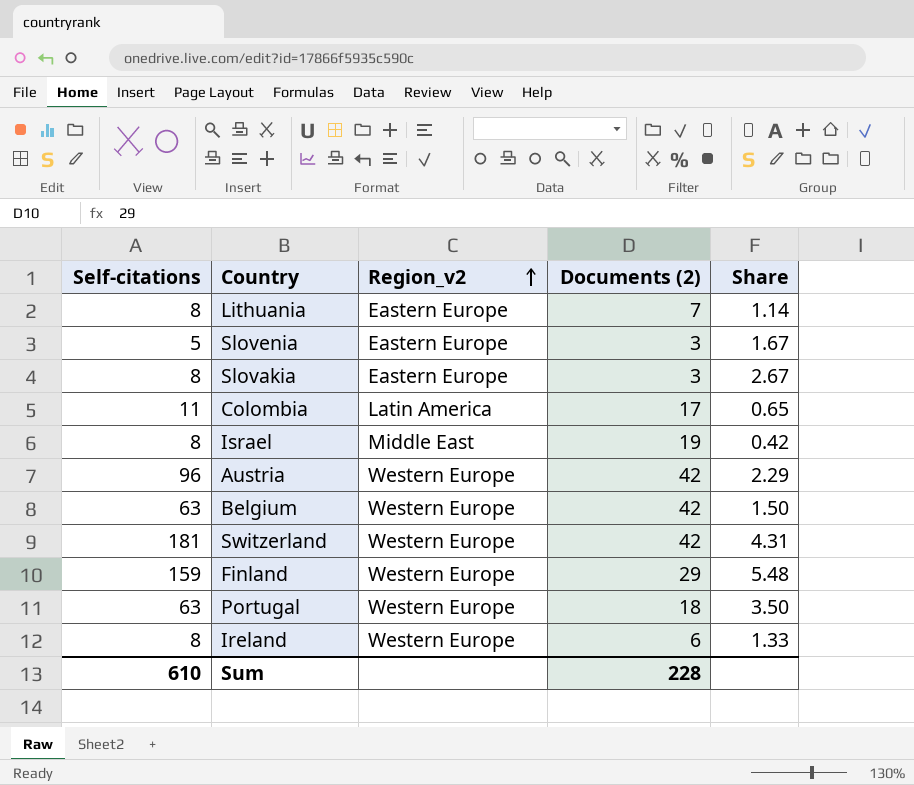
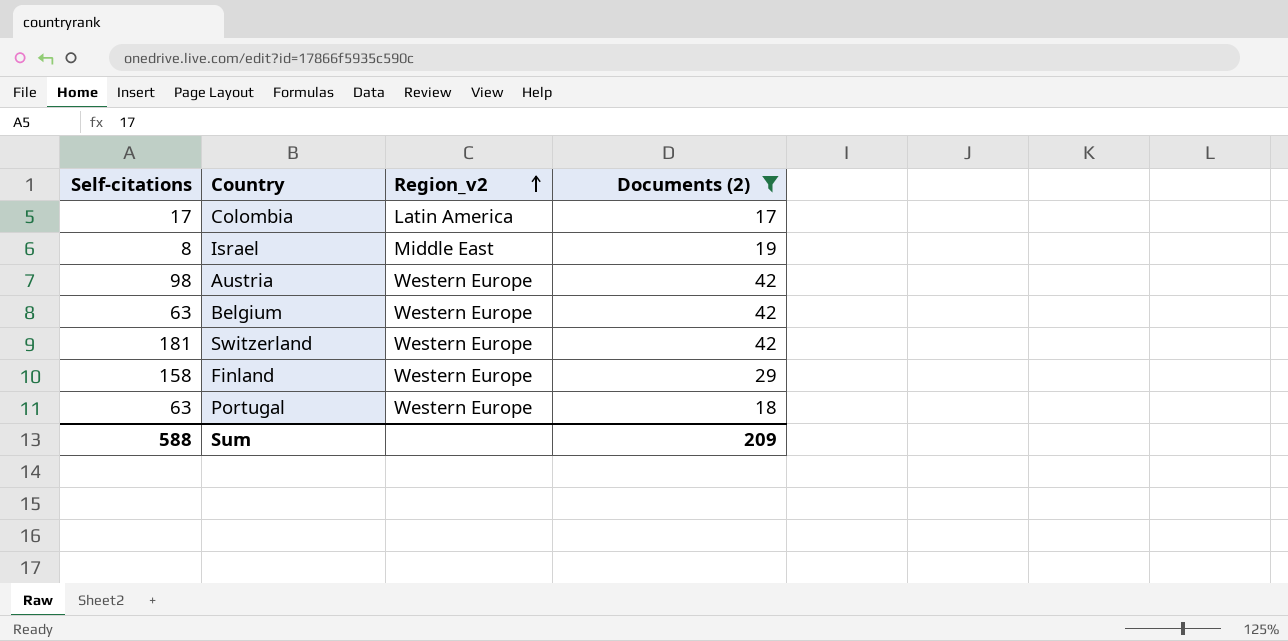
filter: none -> Documents (2) >= 17
column Share | formula: [Self-citations] / [Documents (2)] -> none
Colombia | Self-citations: 11 -> 17
Austria | Self-citations: 96 -> 98
Finland | Self-citations: 159 -> 158
Sum | Self-citations: 610 -> 588
Sum | Documents (2): 228 -> 209

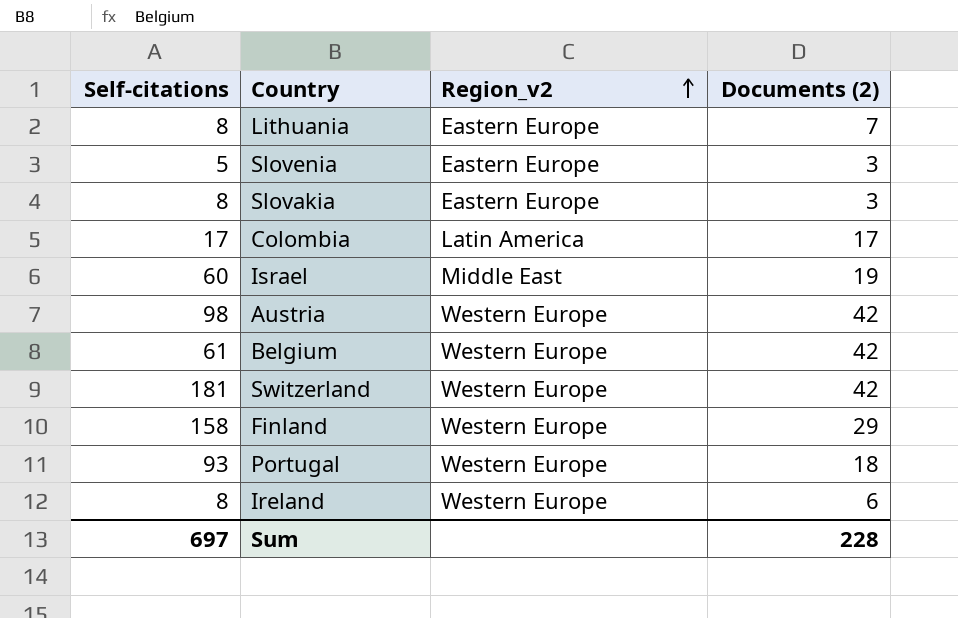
filter: Documents (2) >= 17 -> none
Israel | Self-citations: 8 -> 60
Belgium | Self-citations: 63 -> 61
Portugal | Self-citations: 63 -> 93
Sum | Self-citations: 588 -> 697
Sum | Documents (2): 209 -> 228

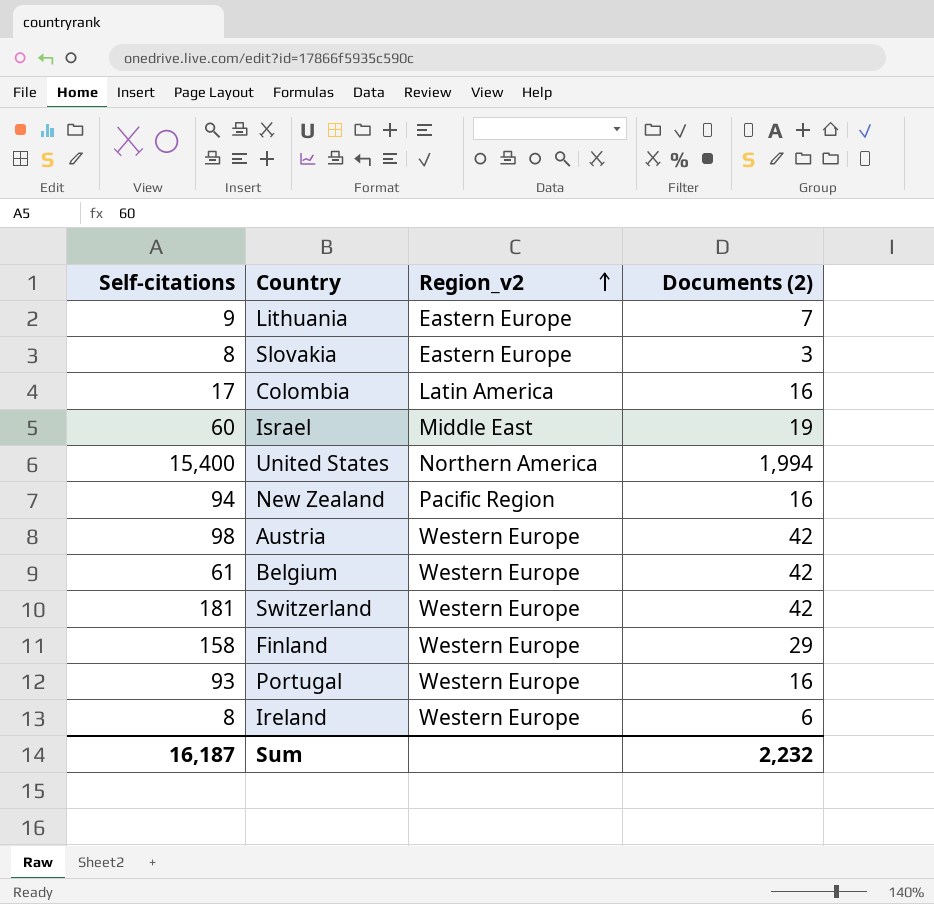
row Slovenia: 5 | Eastern Europe | 3 -> none
Lithuania | Self-citations: 8 -> 9
Colombia | Documents (2): 17 -> 16
row United States: none -> 15,400 | Northern America | 1,994
row New Zealand: none -> 94 | Pacific Region | 16
Portugal | Documents (2): 18 -> 16
Sum | Self-citations: 697 -> 16,187
Sum | Documents (2): 228 -> 2,232

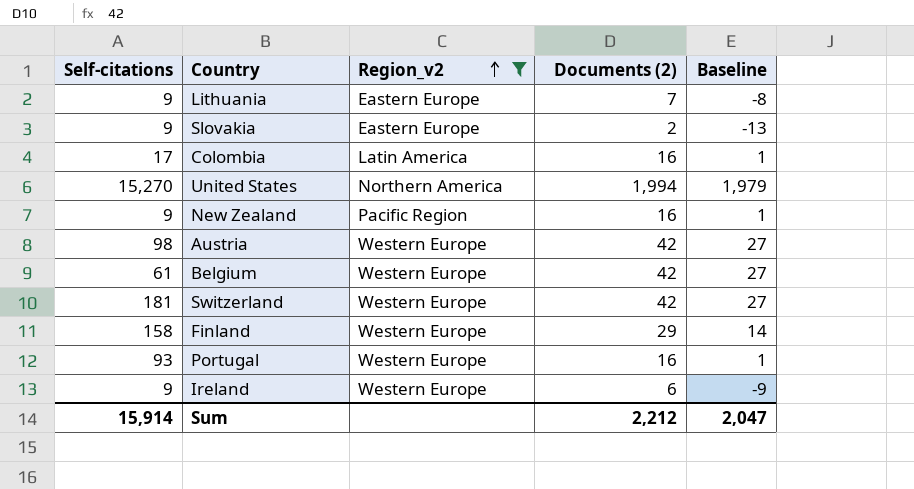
filter: none -> Region_v2 != Middle East
column Baseline | formula: none -> [Documents (2)] - 15
Slovakia | Self-citations: 8 -> 9
Slovakia | Documents (2): 3 -> 2
United States | Self-citations: 15,400 -> 15,270
New Zealand | Self-citations: 94 -> 9
Ireland | Self-citations: 8 -> 9
Sum | Self-citations: 16,187 -> 15,914
Sum | Documents (2): 2,232 -> 2,212

